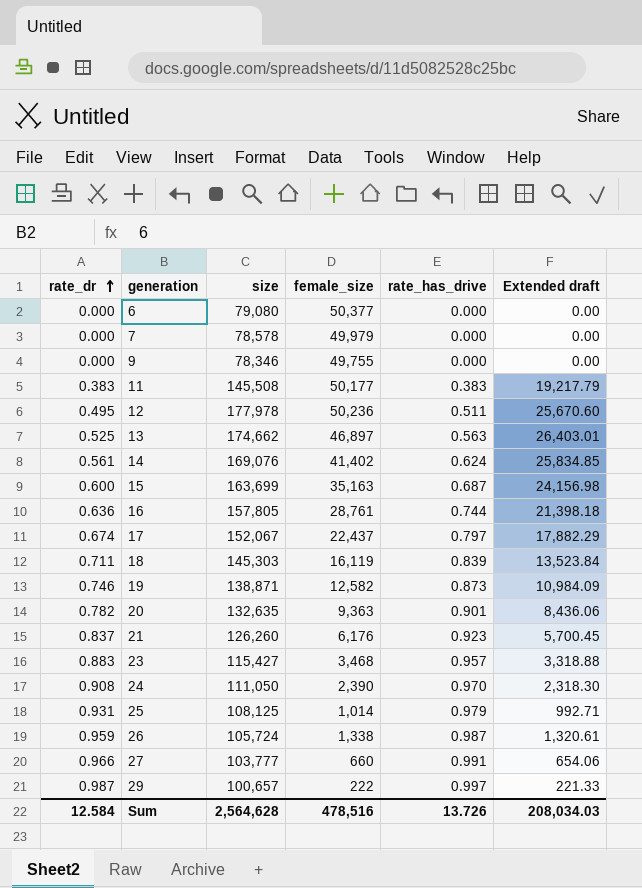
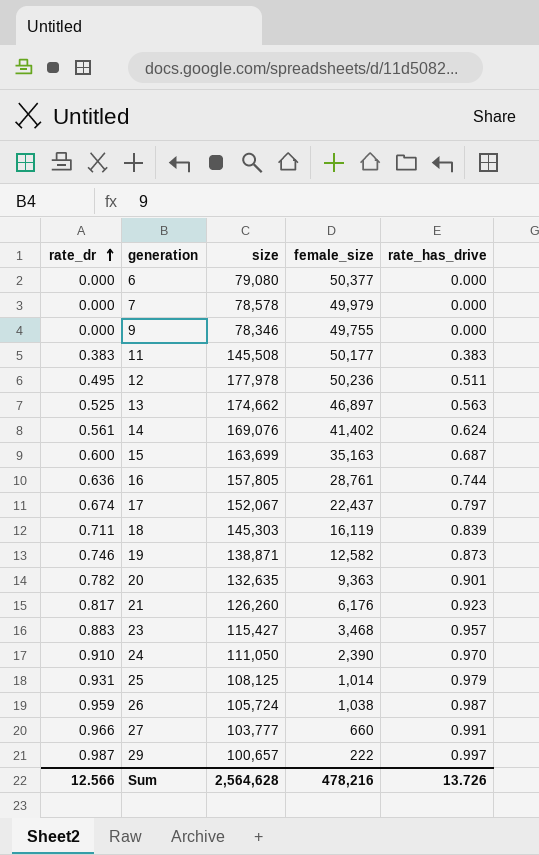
column Extended draft | formula: [female_size] * [rate_has_drive] -> none
21 | rate_dr: 0.837 -> 0.817
24 | rate_dr: 0.908 -> 0.910
26 | female_size: 1,338 -> 1,038
Sum | rate_dr: 12.584 -> 12.566
Sum | female_size: 478,516 -> 478,216

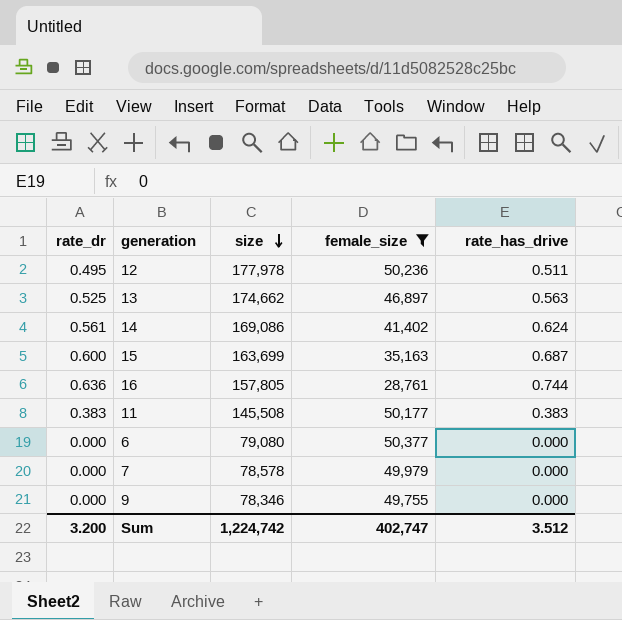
filter: none -> female_size >= 28,761
row order: rate_dr ascending -> size descending
14 | size: 169,076 -> 169,086
Sum | rate_dr: 12.566 -> 3.200
Sum | size: 2,564,628 -> 1,224,742
Sum | female_size: 478,216 -> 402,747
Sum | rate_has_drive: 13.726 -> 3.512

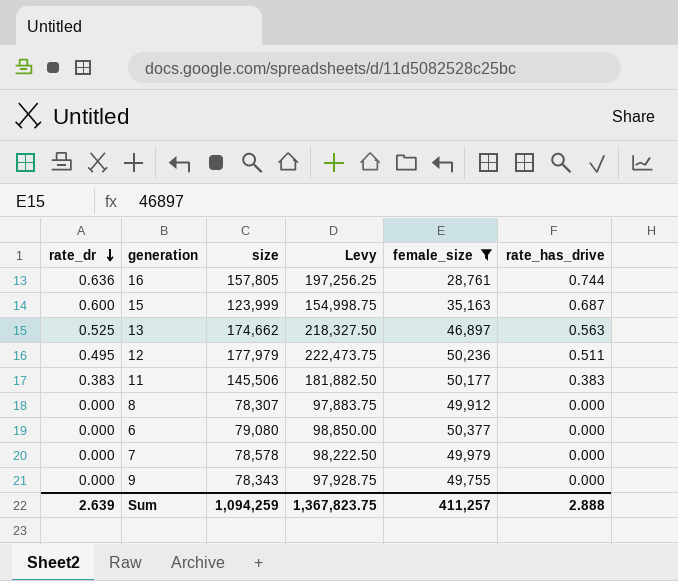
row order: size descending -> rate_dr descending
column Levy | formula: none -> [size] * 1.25
row 14: 0.561 | 169,086 | 41,402 | 0.624 -> none
15 | size: 163,699 -> 123,999
12 | size: 177,978 -> 177,979
11 | size: 145,508 -> 145,506
row 8: none -> 0.000 | 78,307 | 97,883.75 | 49,912 | 0.000
9 | size: 78,346 -> 78,343
Sum | rate_dr: 3.200 -> 2.639
Sum | size: 1,224,742 -> 1,094,259
Sum | female_size: 402,747 -> 411,257
Sum | rate_has_drive: 3.512 -> 2.888

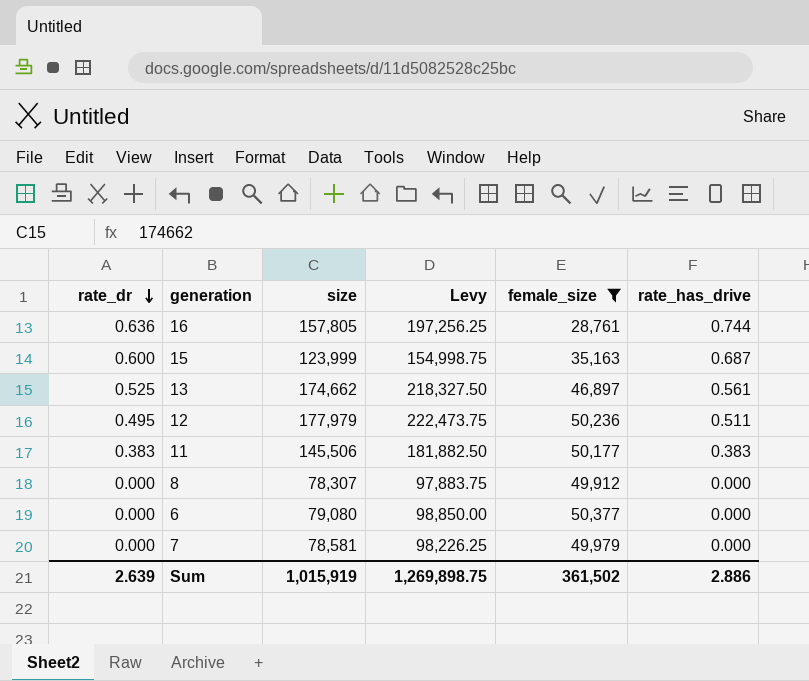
row 9: 0.000 | 78,343 | 97,928.75 | 49,755 | 0.000 -> none
13 | rate_has_drive: 0.563 -> 0.561
7 | size: 78,578 -> 78,581
7 | Levy: 98,222.50 -> 98,226.25
Sum | size: 1,094,259 -> 1,015,919
Sum | Levy: 1,367,823.75 -> 1,269,898.75
Sum | female_size: 411,257 -> 361,502
Sum | rate_has_drive: 2.888 -> 2.886

